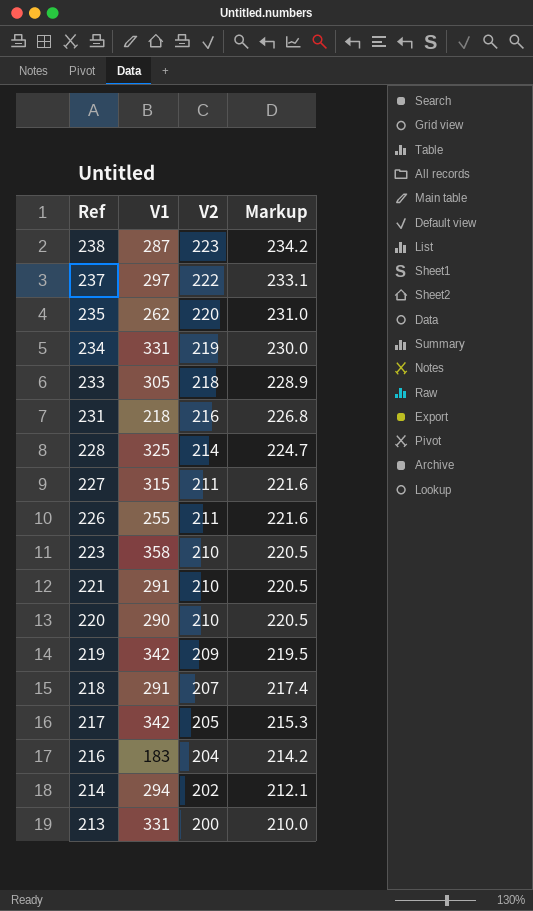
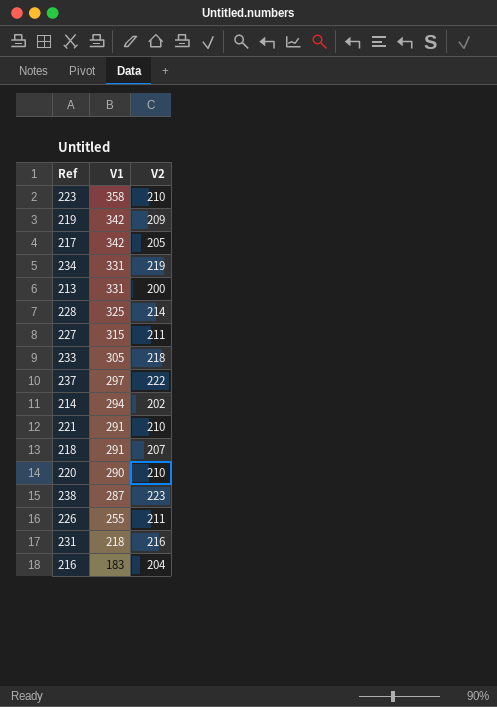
row order: Ref descending -> V1 descending
column Markup | formula: [V2] * 1.05 -> none
row 235: 262 | 220 | 231.0 -> none

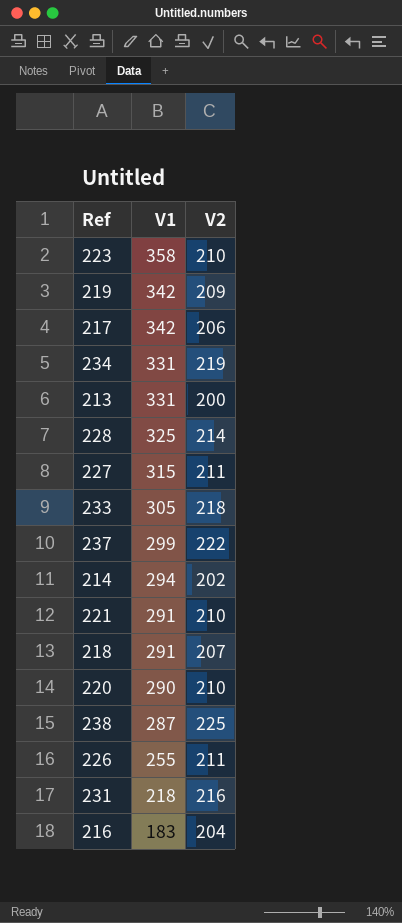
217 | V2: 205 -> 206
237 | V1: 297 -> 299
238 | V2: 223 -> 225

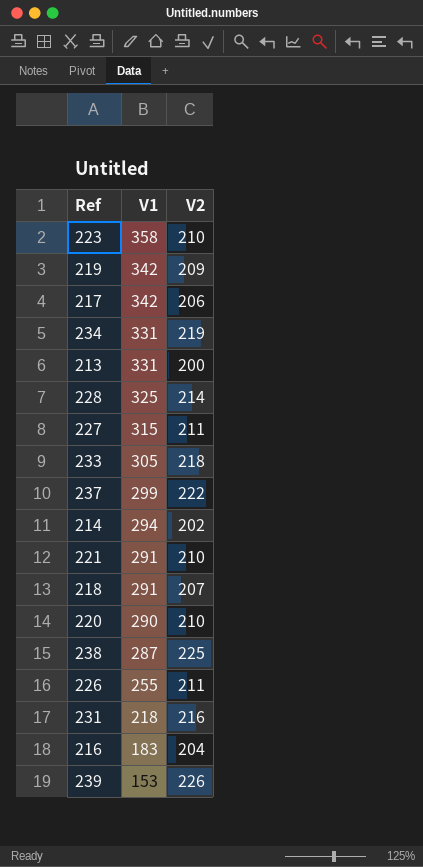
row 239: none -> 153 | 226

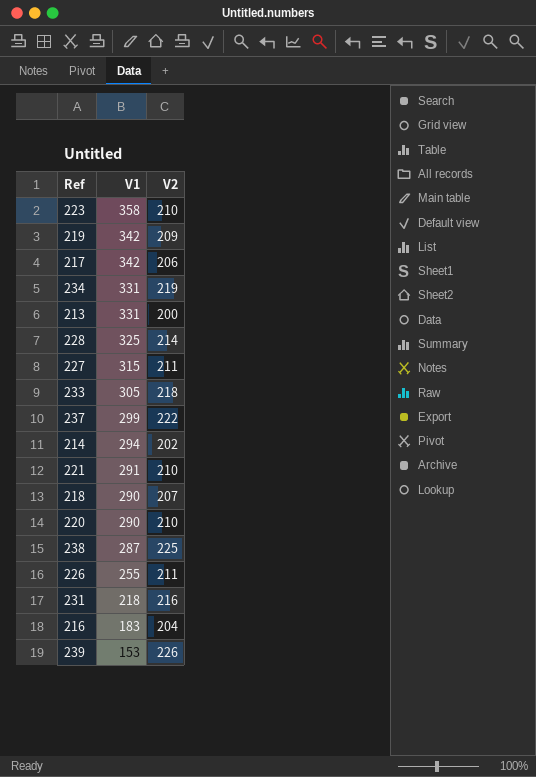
218 | V1: 291 -> 290

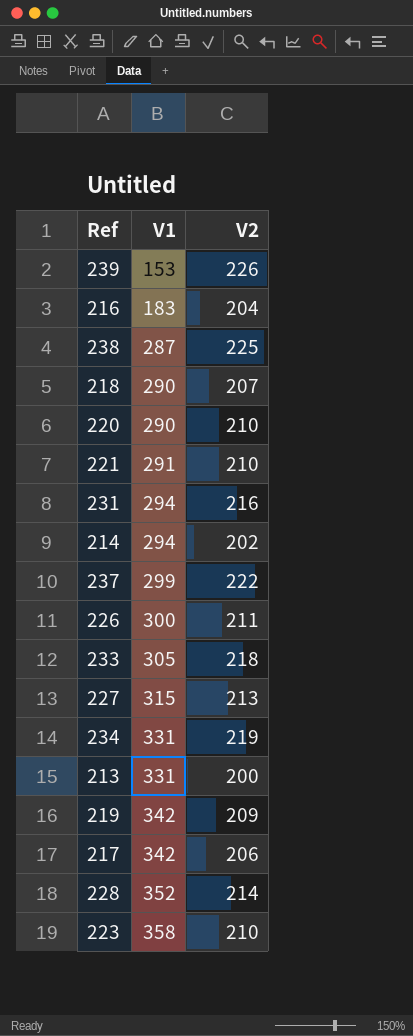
row order: V1 descending -> V1 ascending
231 | V1: 218 -> 294
226 | V1: 255 -> 300
227 | V2: 211 -> 213
228 | V1: 325 -> 352

